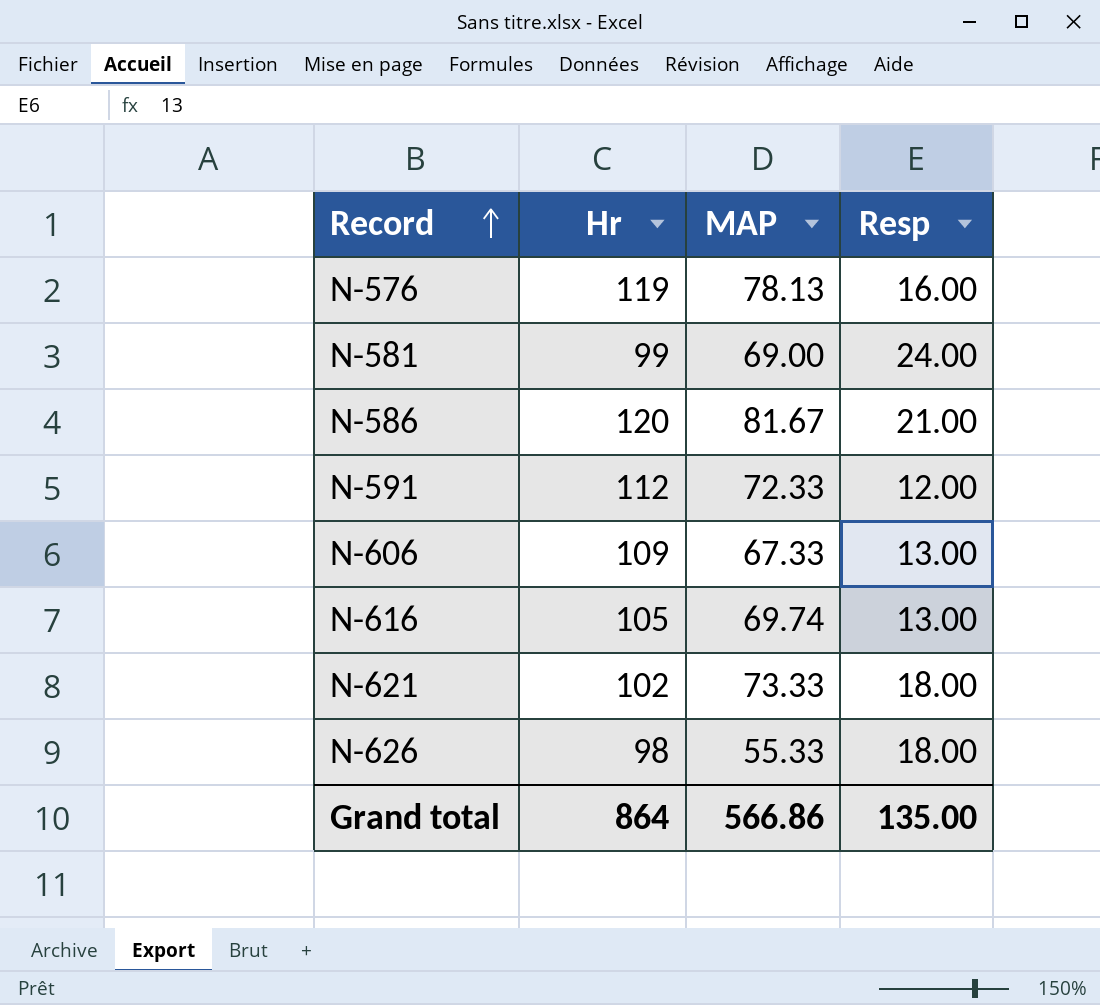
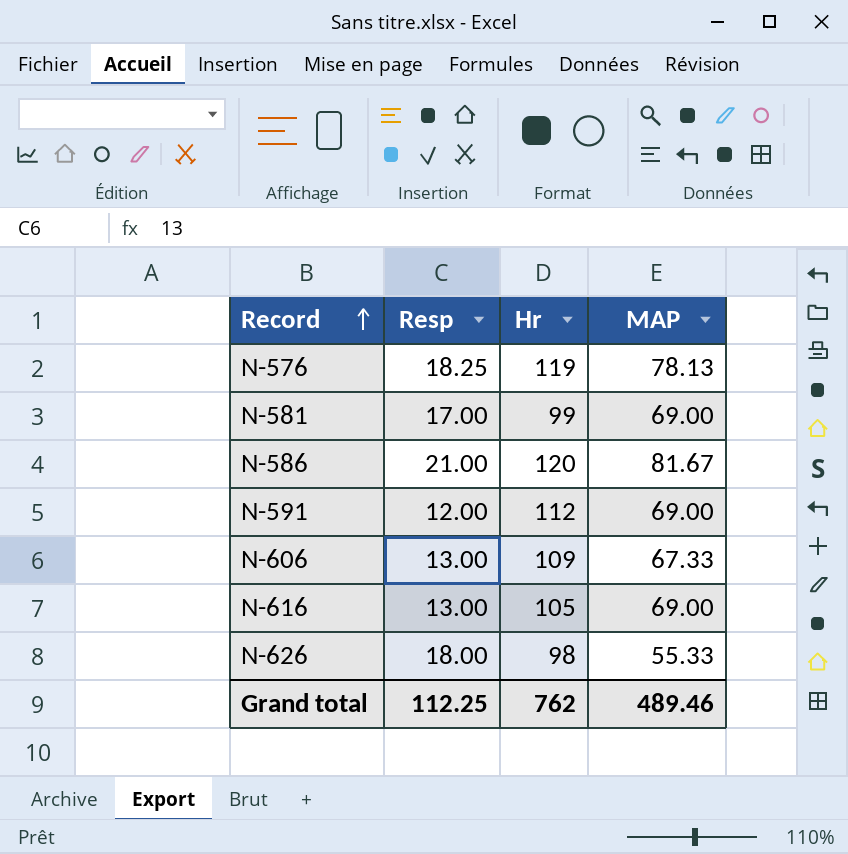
column Resp | position: 4 -> 2
row N-621: 102 | 73.33 | 18.00 -> none
N-576 | Resp: 16.00 -> 18.25
N-581 | Resp: 24.00 -> 17.00
N-591 | MAP: 72.33 -> 69.00
N-616 | MAP: 69.74 -> 69.00
Grand total | Resp: 135.00 -> 112.25
Grand total | Hr: 864 -> 762
Grand total | MAP: 566.86 -> 489.46

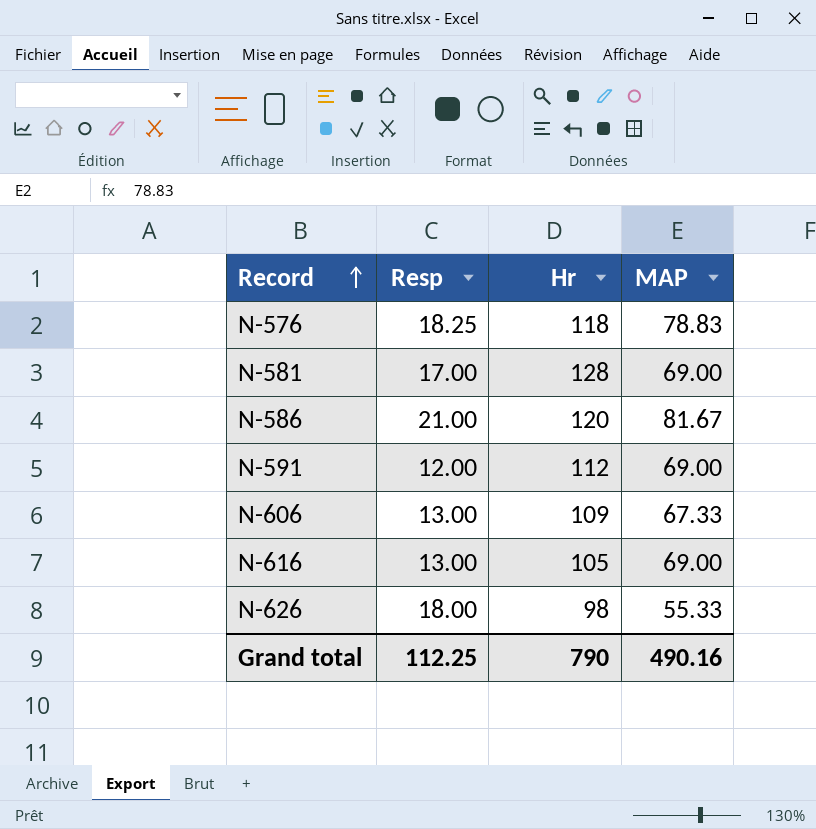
N-576 | Hr: 119 -> 118
N-576 | MAP: 78.13 -> 78.83
N-581 | Hr: 99 -> 128
Grand total | Hr: 762 -> 790
Grand total | MAP: 489.46 -> 490.16

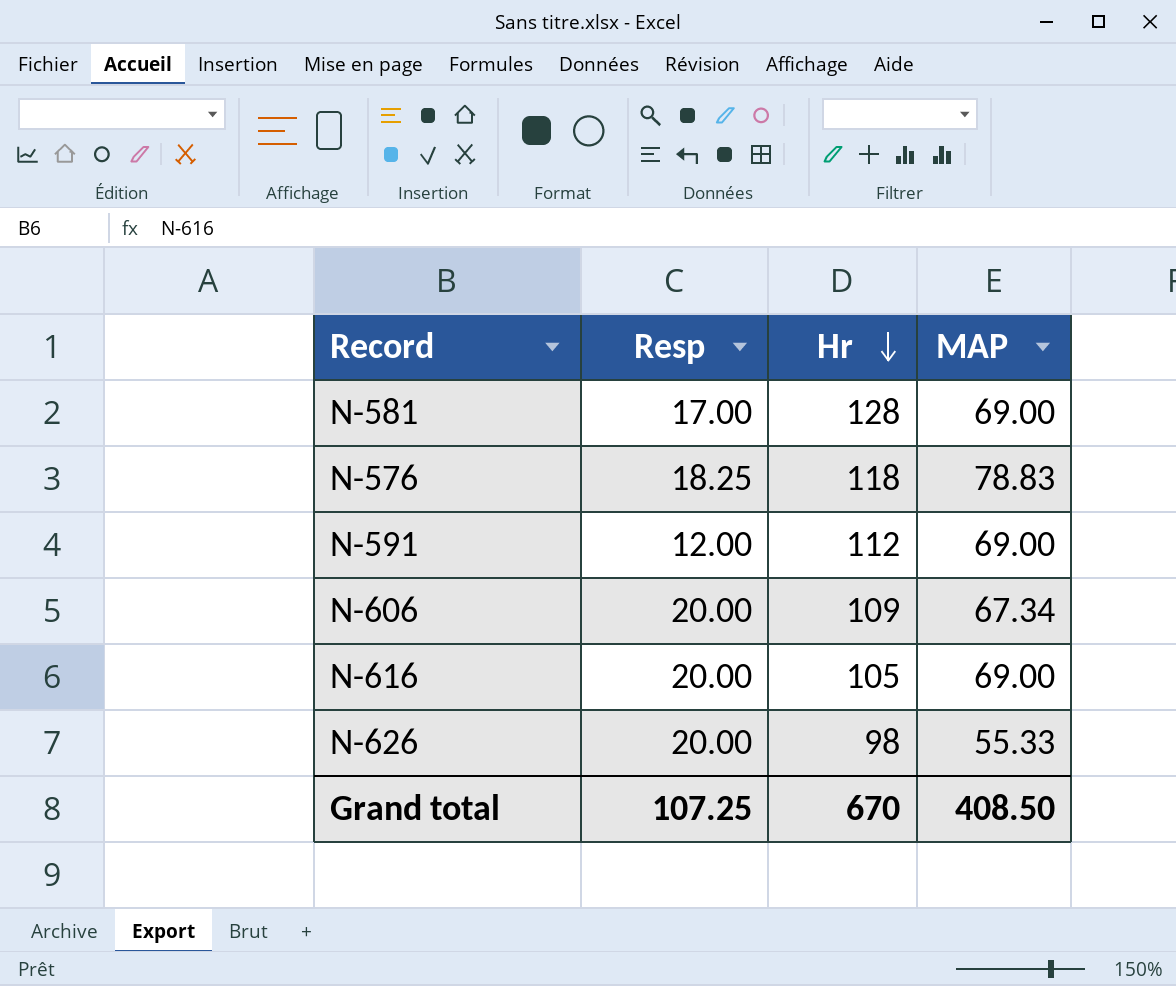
row order: Record ascending -> Hr descending
row N-586: 21.00 | 120 | 81.67 -> none
N-606 | Resp: 13.00 -> 20.00
N-606 | MAP: 67.33 -> 67.34
N-616 | Resp: 13.00 -> 20.00
N-626 | Resp: 18.00 -> 20.00
Grand total | Resp: 112.25 -> 107.25
Grand total | Hr: 790 -> 670
Grand total | MAP: 490.16 -> 408.50

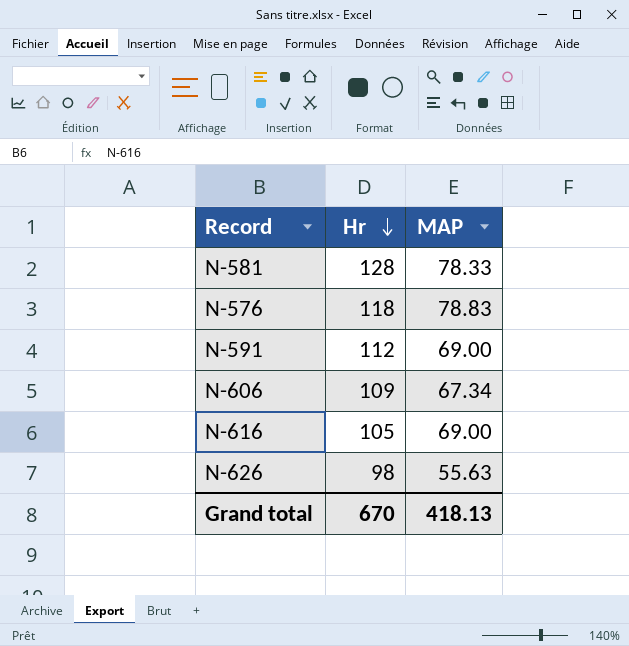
column Resp | position: 2 -> none
N-581 | MAP: 69.00 -> 78.33
N-626 | MAP: 55.33 -> 55.63
Grand total | MAP: 408.50 -> 418.13

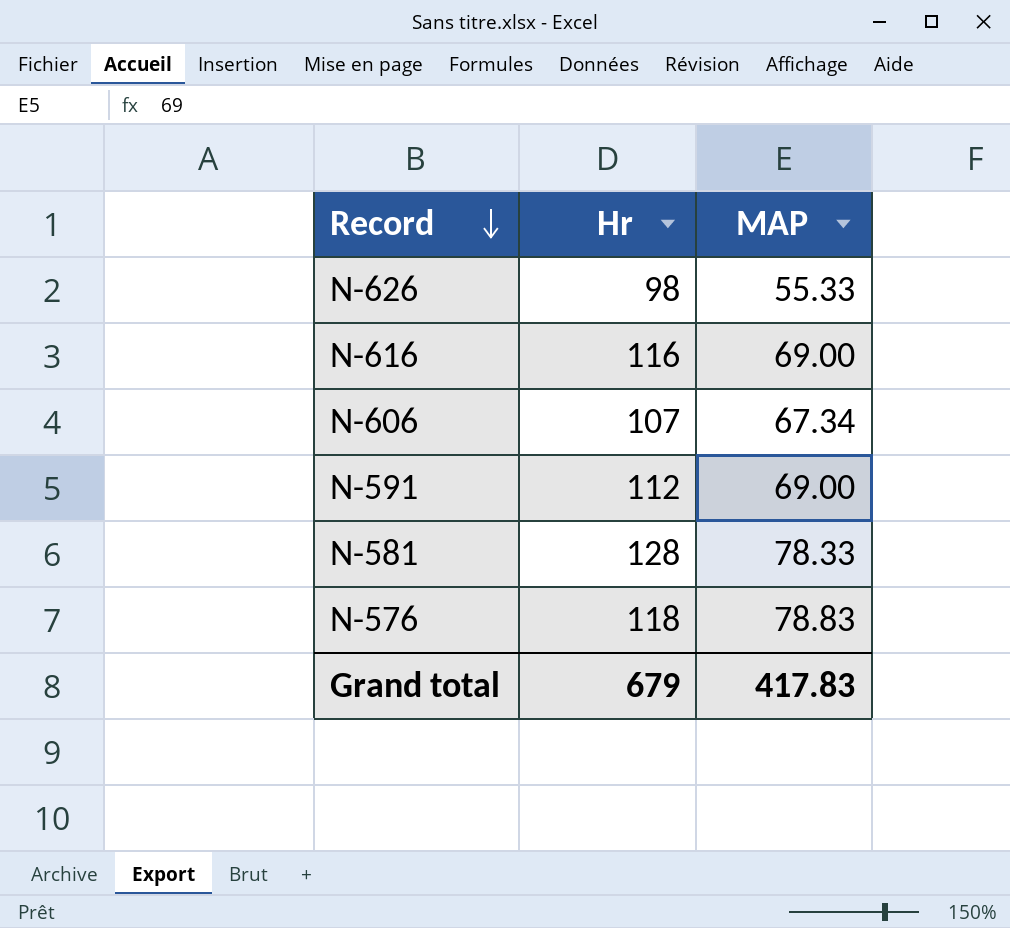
row order: Hr descending -> Record descending
N-626 | MAP: 55.63 -> 55.33
N-616 | Hr: 105 -> 116
N-606 | Hr: 109 -> 107
Grand total | Hr: 670 -> 679
Grand total | MAP: 418.13 -> 417.83

